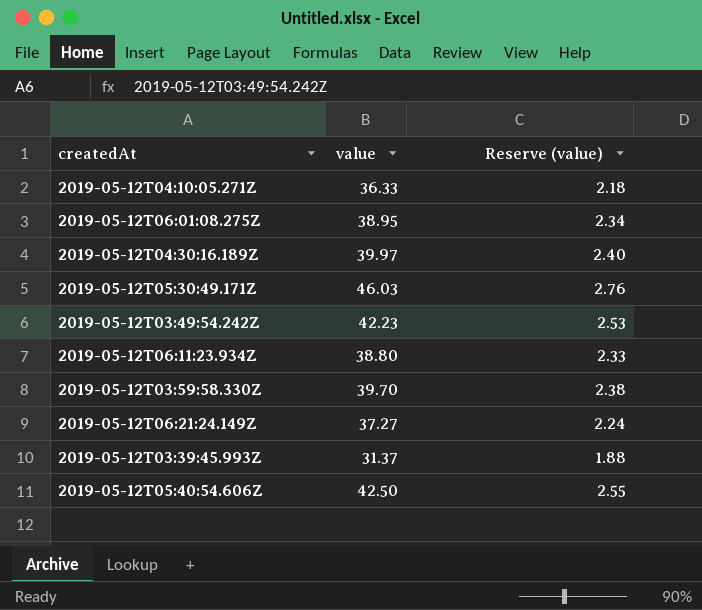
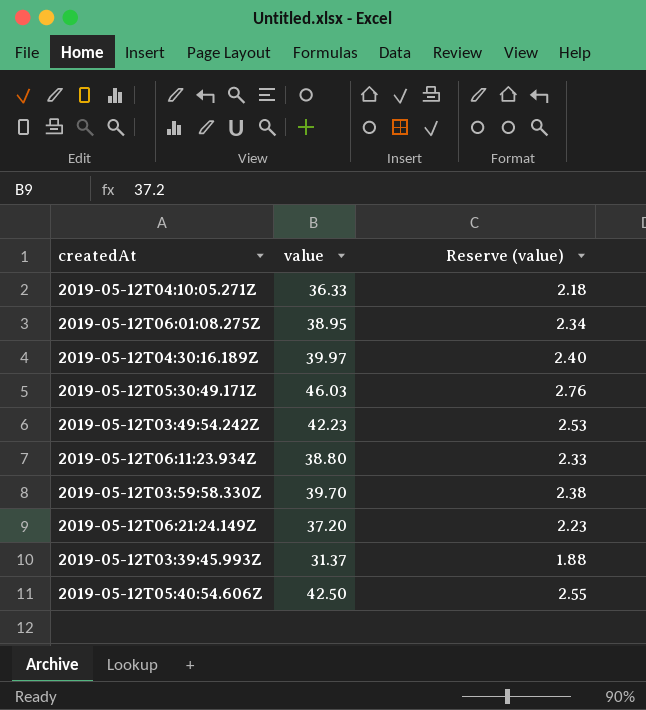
2019-05-12T06:21:24.149Z | value: 37.27 -> 37.20
2019-05-12T06:21:24.149Z | Reserve (value): 2.24 -> 2.23

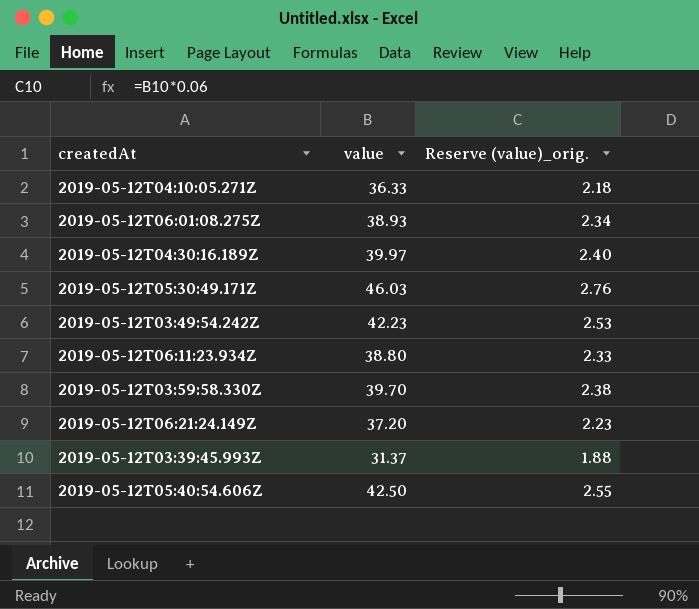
column name: Reserve (value) -> Reserve (value)_orig.
2019-05-12T06:01:08.275Z | value: 38.95 -> 38.93

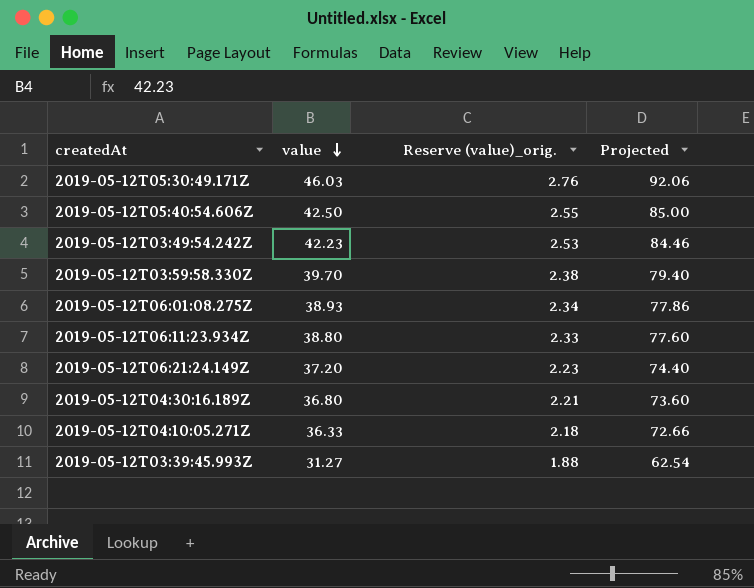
row order: none -> value descending
column Projected | formula: none -> [value] * 2
2019-05-12T04:30:16.189Z | value: 39.97 -> 36.80
2019-05-12T04:30:16.189Z | Reserve (value)_orig.: 2.40 -> 2.21
2019-05-12T03:39:45.993Z | value: 31.37 -> 31.27

